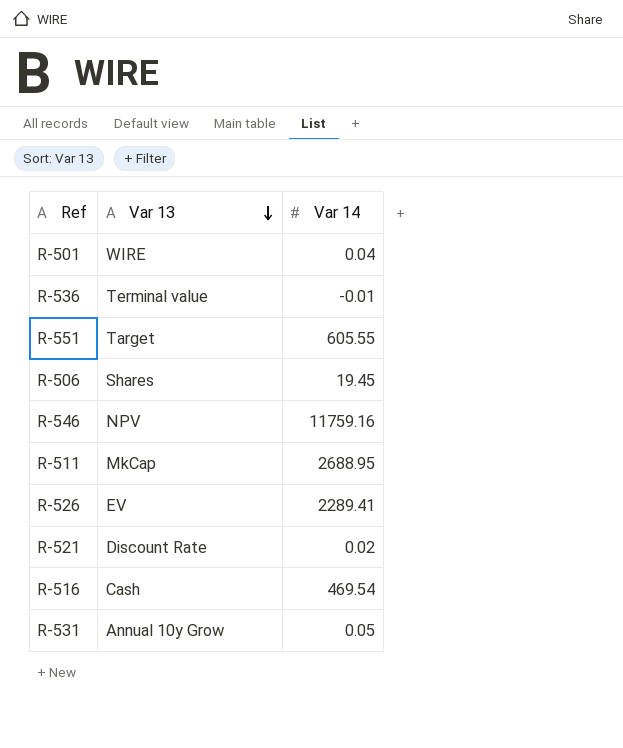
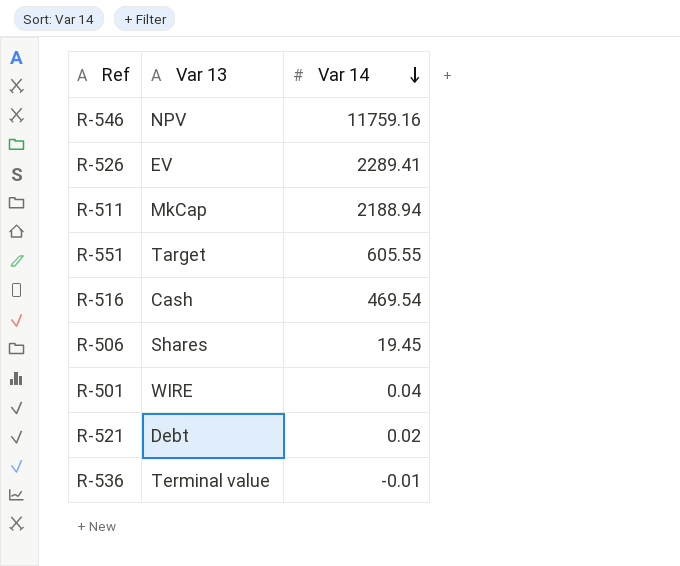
row order: Var 13 descending -> Var 14 descending
row R-531: Annual 10y Grow | 0.05 -> none
R-511 | Var 14: 2688.95 -> 2188.94
R-521 | Var 13: Discount Rate -> Debt

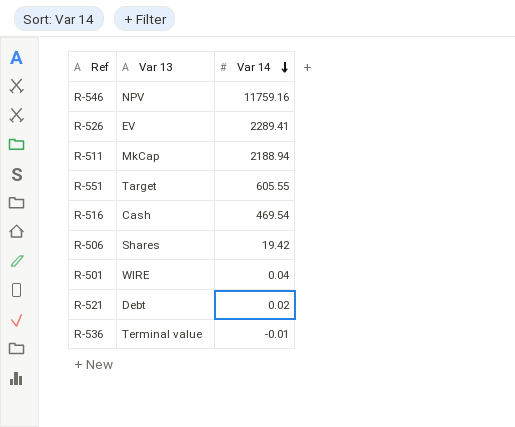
R-506 | Var 14: 19.45 -> 19.42

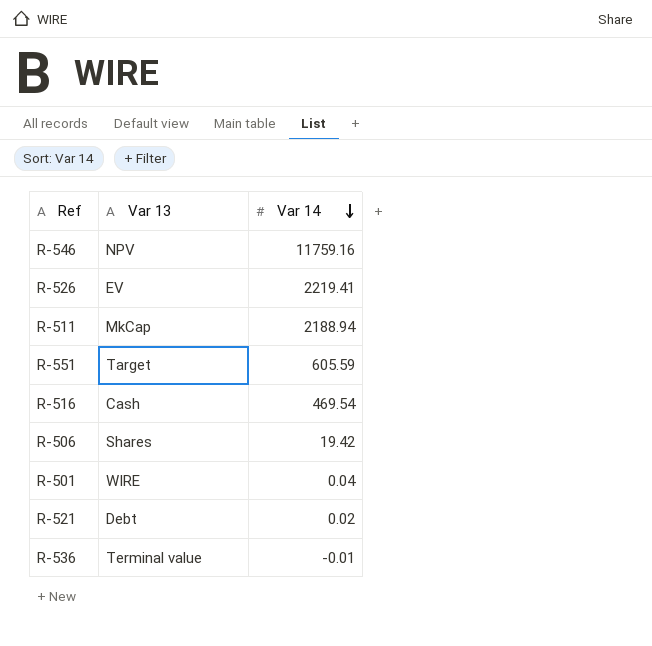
R-526 | Var 14: 2289.41 -> 2219.41
R-551 | Var 14: 605.55 -> 605.59

